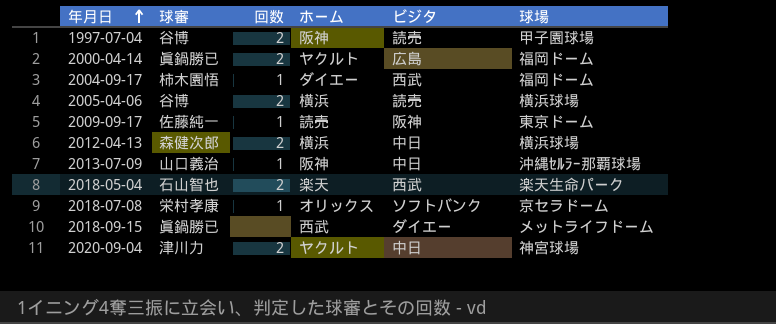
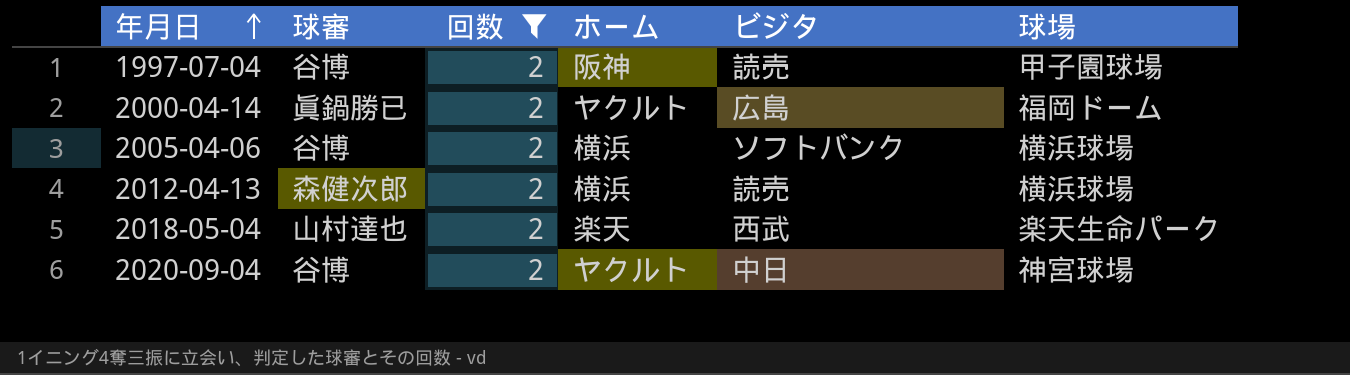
filter: none -> 回数 = 2
2005-04-06 | ビジタ: 読売 -> ソフトバンク
2012-04-13 | ビジタ: 中日 -> 読売
2018-05-04 | 球審: 石山智也 -> 山村達也
2020-09-04 | 球審: 津川力 -> 谷博

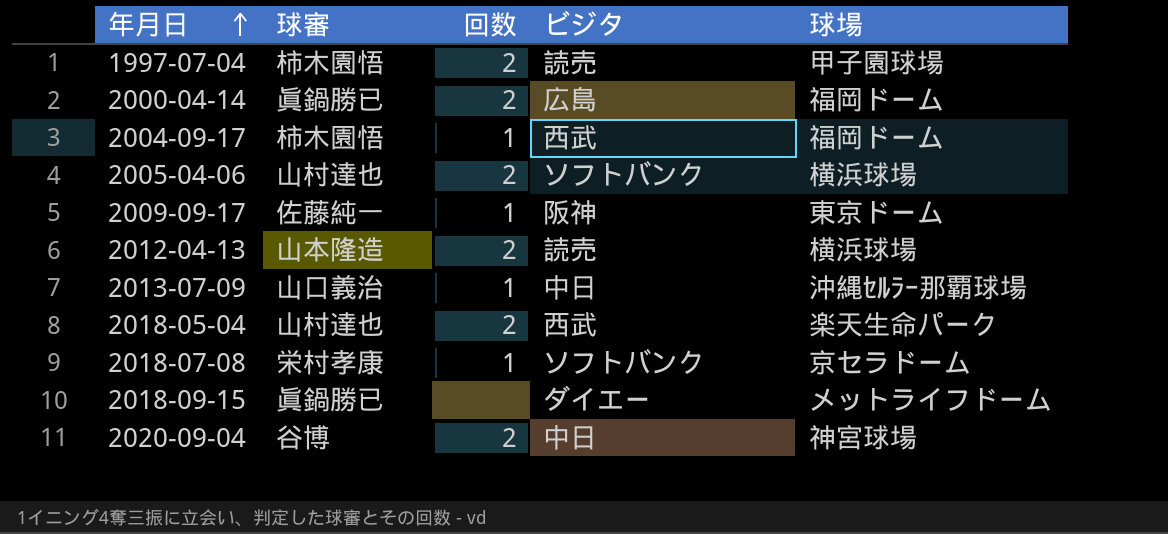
filter: 回数 = 2 -> none
column ホーム | position: 4 -> none
1997-07-04 | 球審: 谷博 -> 柿木園悟
2005-04-06 | 球審: 谷博 -> 山村達也
2012-04-13 | 球審: 森健次郎 -> 山本隆造

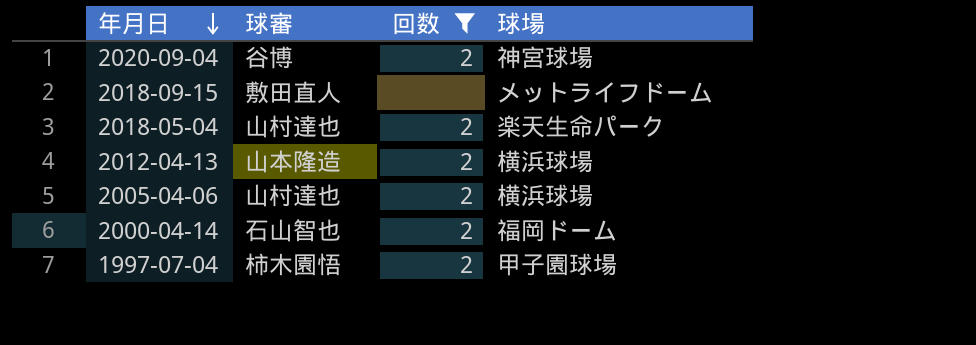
filter: none -> 回数 != 1
row order: 年月日 ascending -> 年月日 descending
column ビジタ | position: 4 -> none
2018-09-15 | 球審: 眞鍋勝已 -> 敷田直人
2000-04-14 | 球審: 眞鍋勝已 -> 石山智也

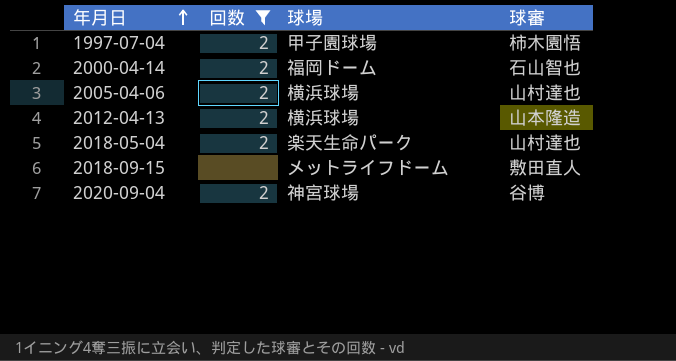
row order: 年月日 descending -> 年月日 ascending
column 球審 | position: 2 -> 4

